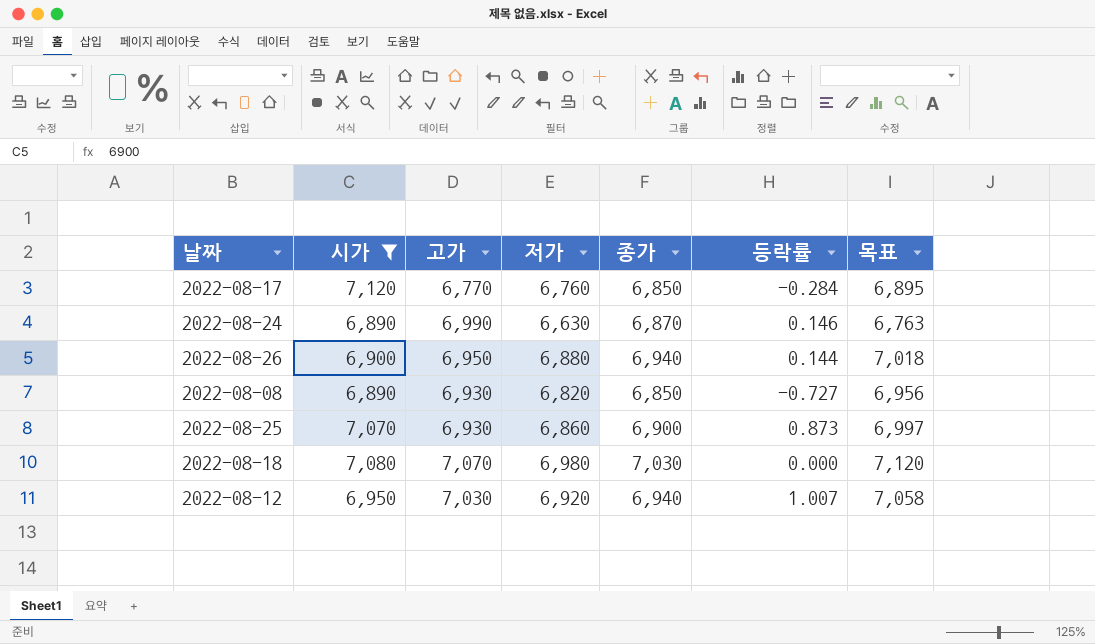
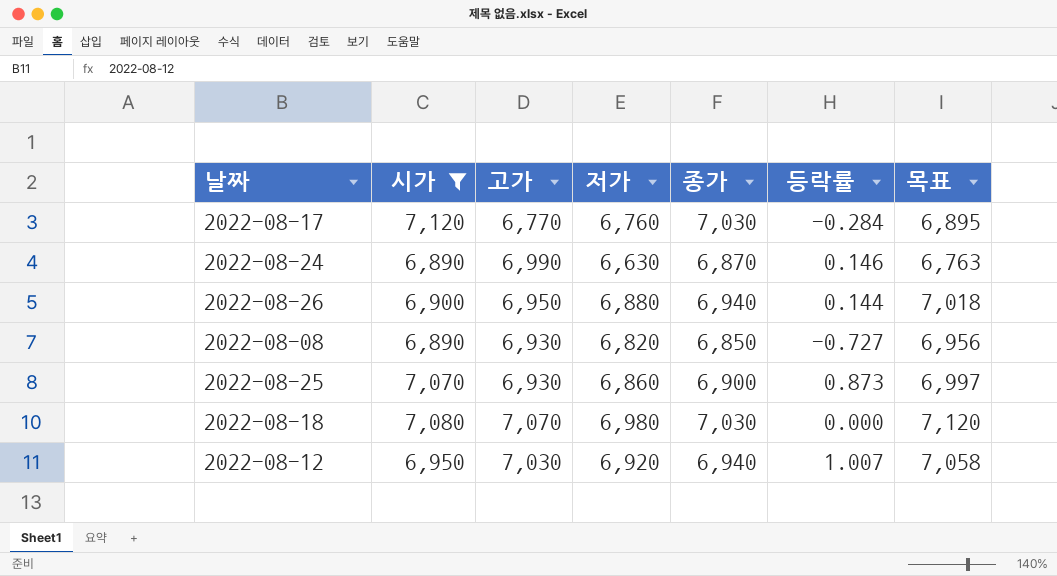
2022-08-17 | 종가: 6,850 -> 7,030

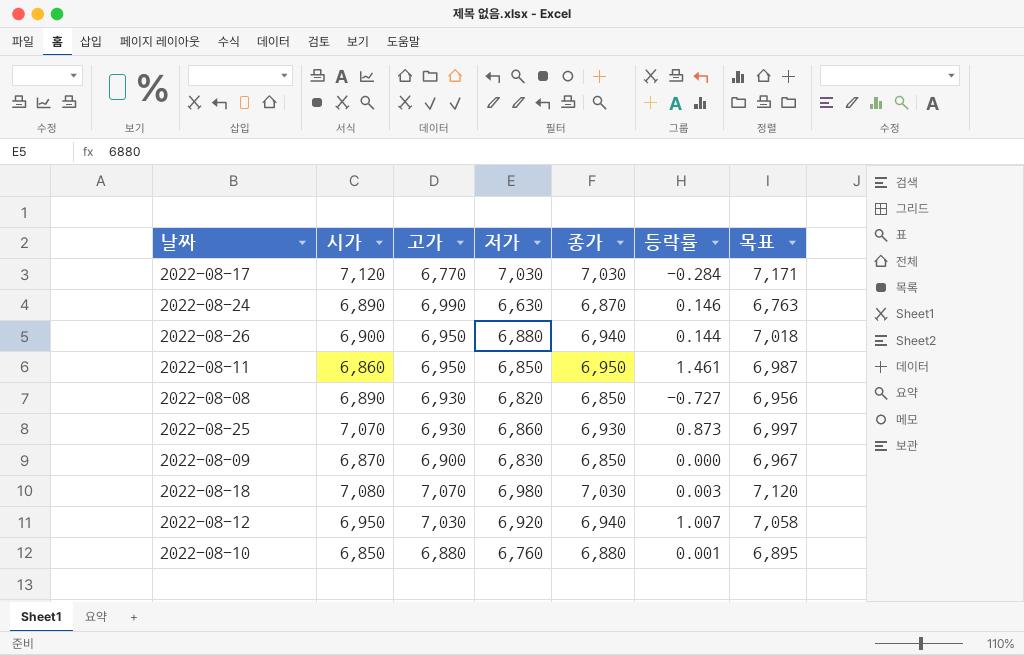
filter: 시가 >= 6,890 -> none
2022-08-17 | 저가: 6,760 -> 7,030
2022-08-17 | 목표: 6,895 -> 7,171
2022-08-25 | 종가: 6,900 -> 6,930
2022-08-18 | 등락률: 0.000 -> 0.003

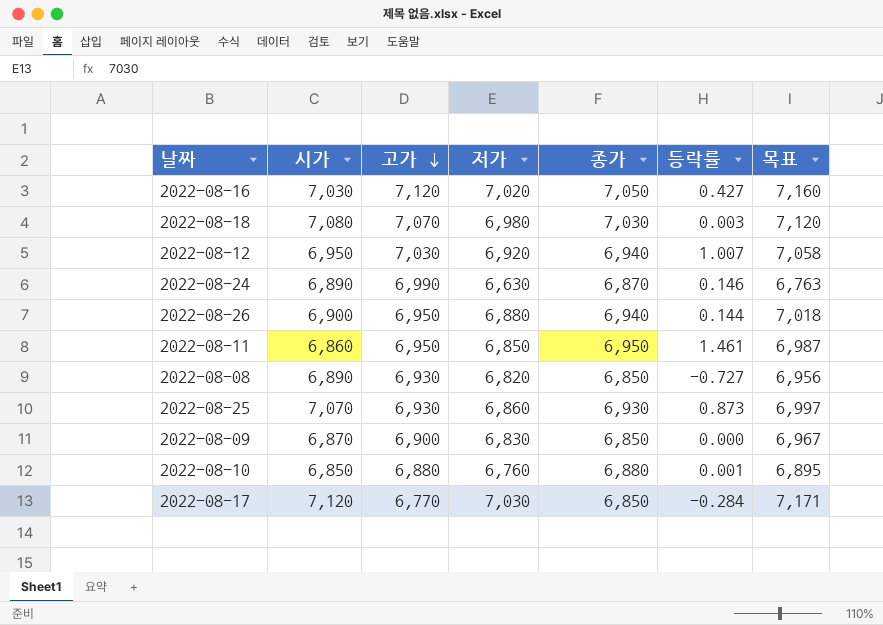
row order: none -> 고가 descending
row 2022-08-16: none -> 7,030 | 7,120 | 7,020 | 7,050 | 0.427 | 7,160
2022-08-17 | 종가: 7,030 -> 6,850

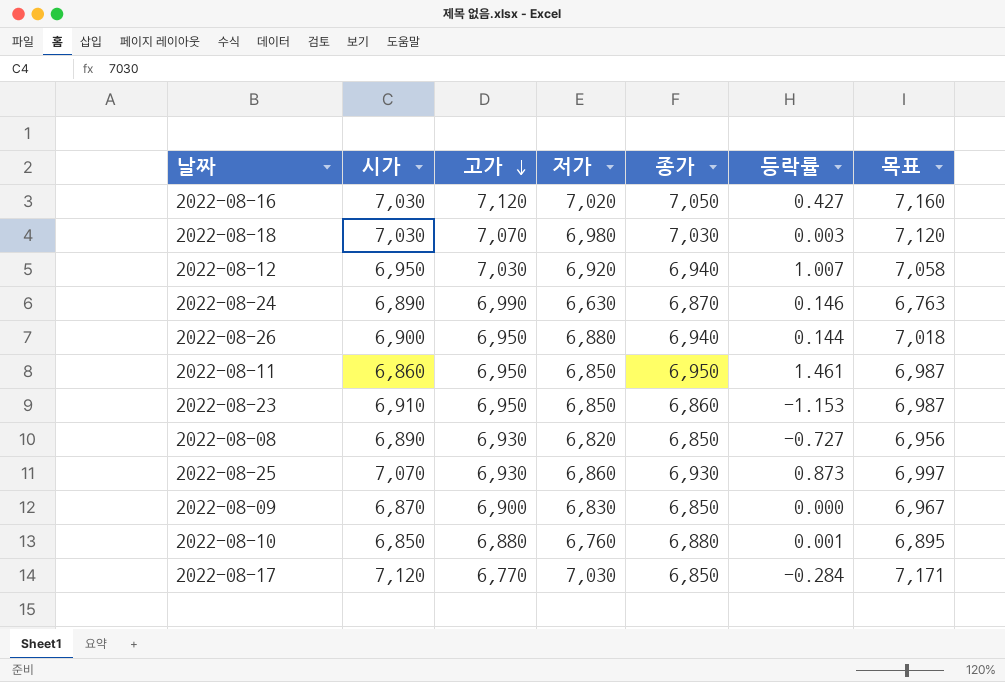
2022-08-18 | 시가: 7,080 -> 7,030
row 2022-08-23: none -> 6,910 | 6,950 | 6,850 | 6,860 | -1.153 | 6,987

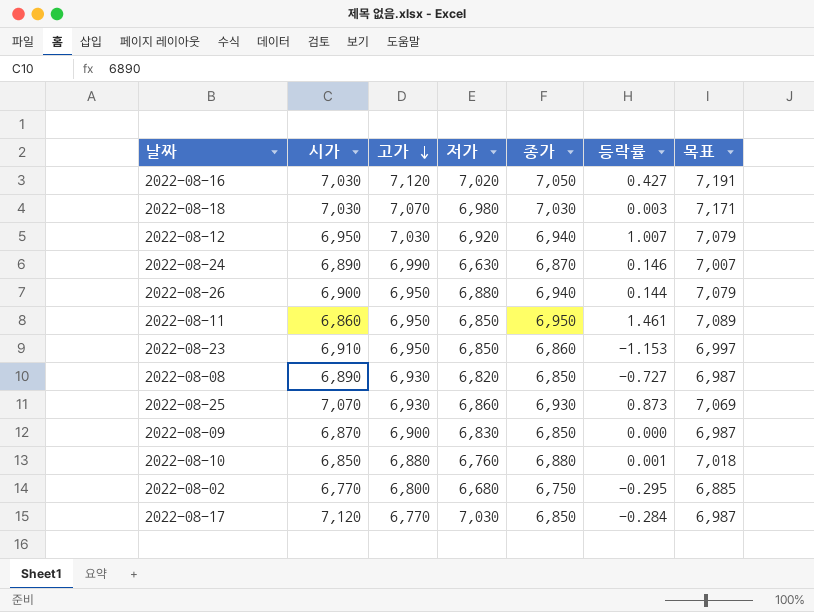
column 목표 | formula: [저가] * 1.02 -> [종가] * 1.02
row 2022-08-02: none -> 6,770 | 6,800 | 6,680 | 6,750 | -0.295 | 6,885

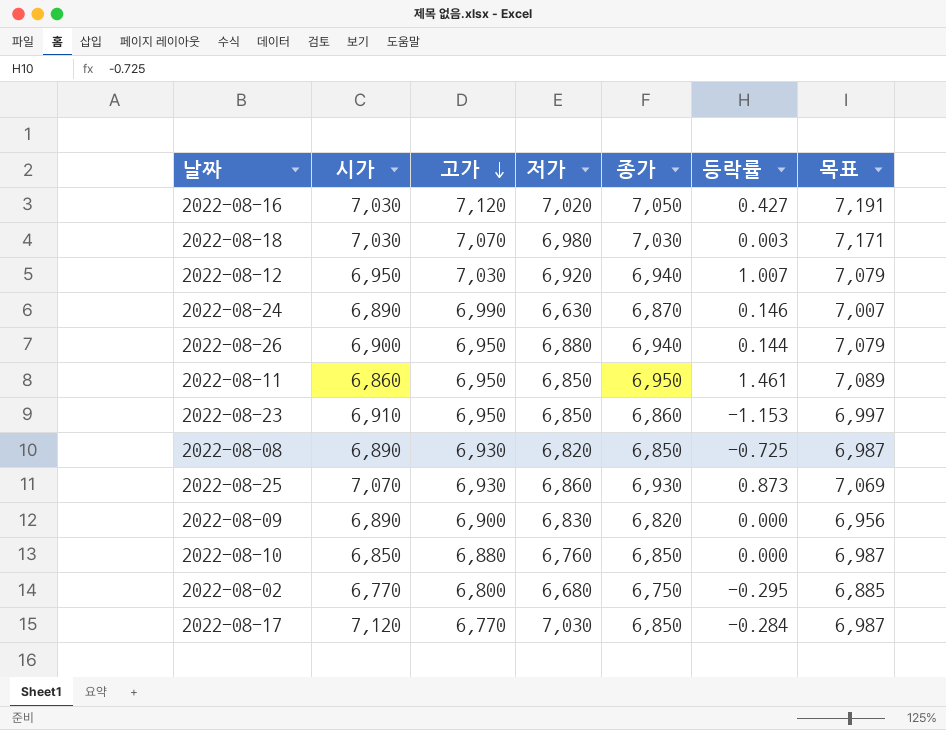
2022-08-08 | 등락률: -0.727 -> -0.725
2022-08-09 | 시가: 6,870 -> 6,890
2022-08-09 | 종가: 6,850 -> 6,820
2022-08-09 | 목표: 6,987 -> 6,956
2022-08-10 | 종가: 6,880 -> 6,850
2022-08-10 | 등락률: 0.001 -> 0.000
2022-08-10 | 목표: 7,018 -> 6,987

